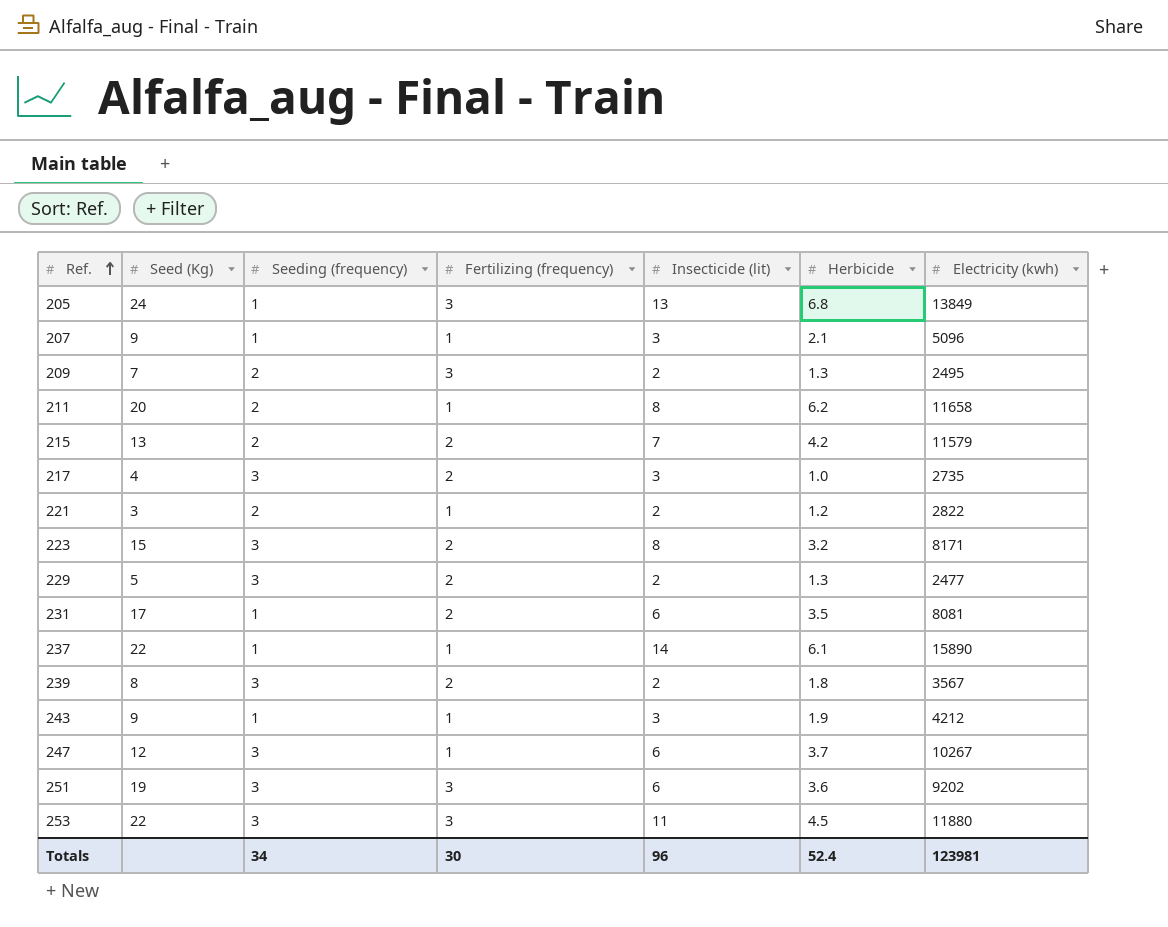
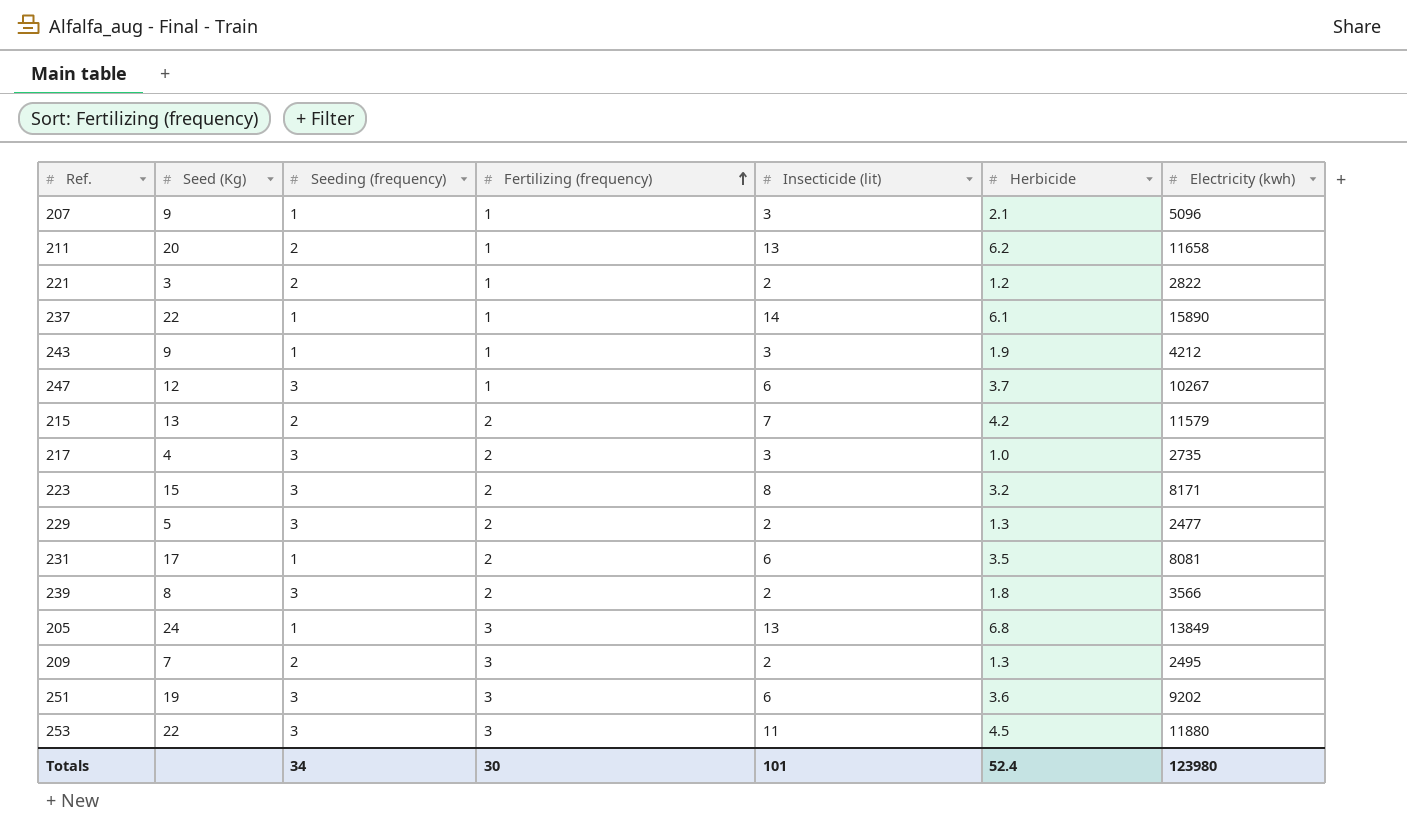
row order: Ref. ascending -> Fertilizing (frequency) ascending
211 | Insecticide (lit): 8 -> 13
239 | Electricity (kwh): 3567 -> 3566
Totals | Insecticide (lit): 96 -> 101
Totals | Electricity (kwh): 123981 -> 123980

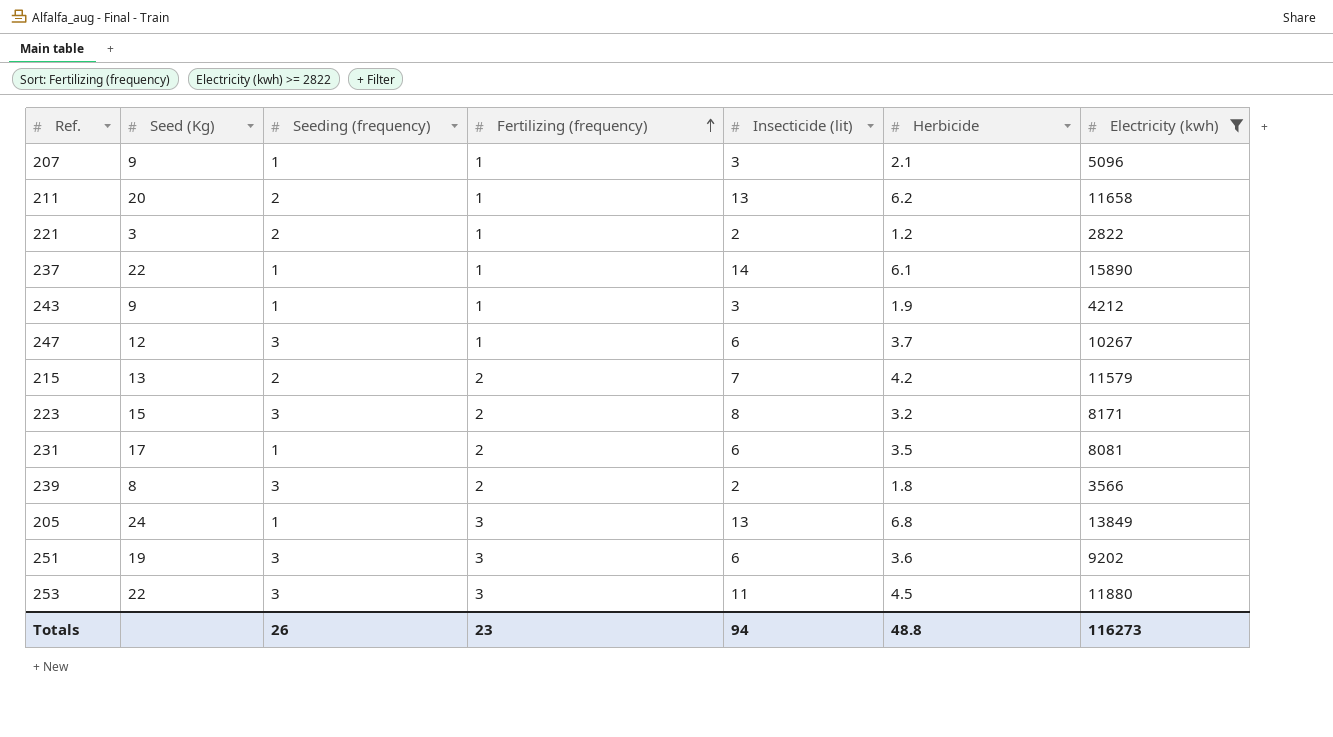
filter: none -> Electricity (kwh) >= 2822
Totals | Seeding (frequency): 34 -> 26
Totals | Fertilizing (frequency): 30 -> 23
Totals | Insecticide (lit): 101 -> 94
Totals | Herbicide: 52.4 -> 48.8
Totals | Electricity (kwh): 123980 -> 116273

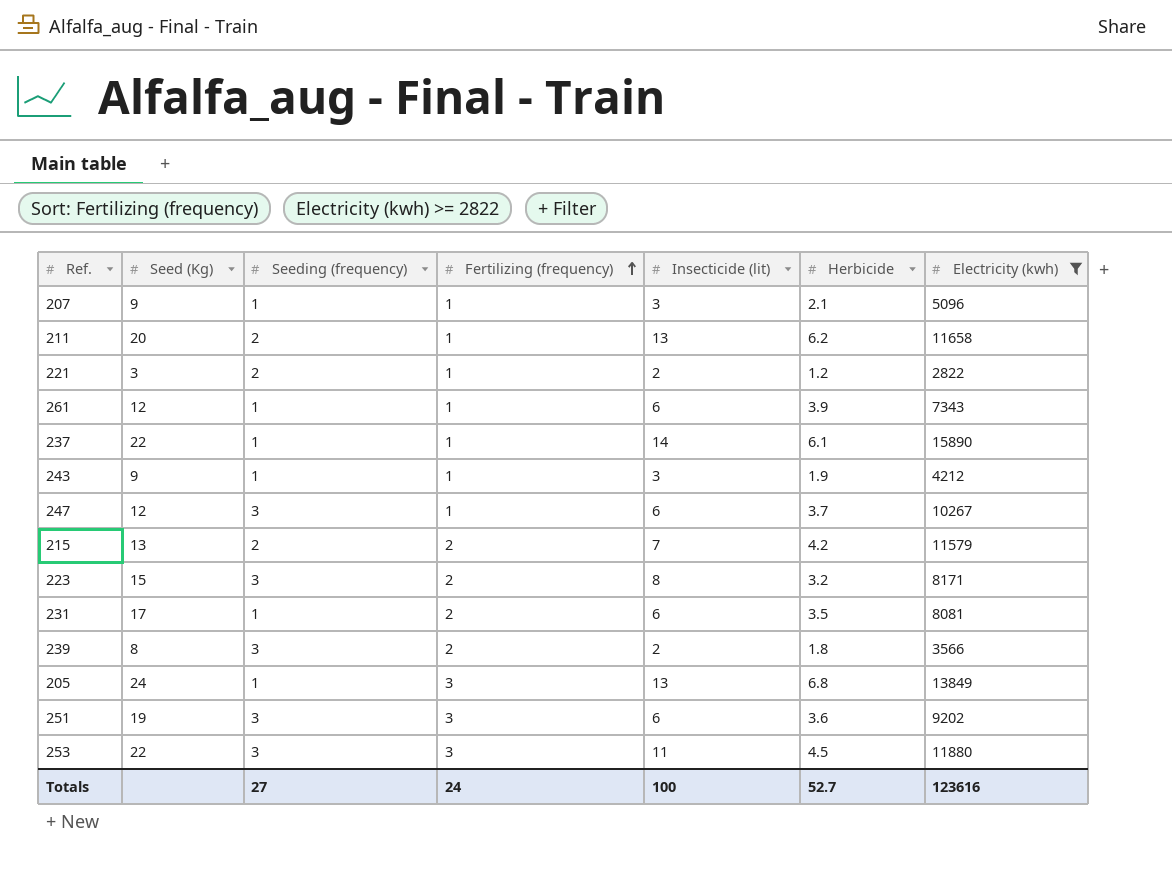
row 261: none -> 12 | 1 | 1 | 6 | 3.9 | 7343
Totals | Seeding (frequency): 26 -> 27
Totals | Fertilizing (frequency): 23 -> 24
Totals | Insecticide (lit): 94 -> 100
Totals | Herbicide: 48.8 -> 52.7
Totals | Electricity (kwh): 116273 -> 123616

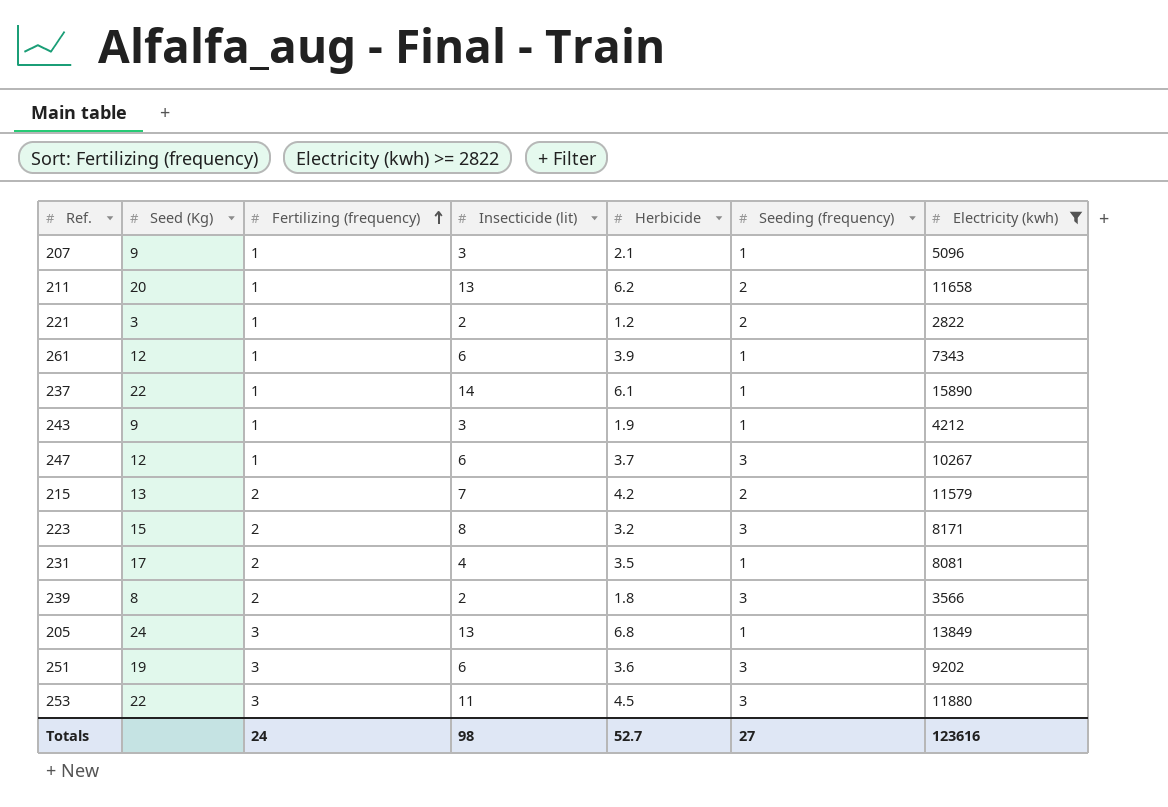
column Seeding (frequency) | position: 3 -> 6
231 | Insecticide (lit): 6 -> 4
Totals | Insecticide (lit): 100 -> 98

